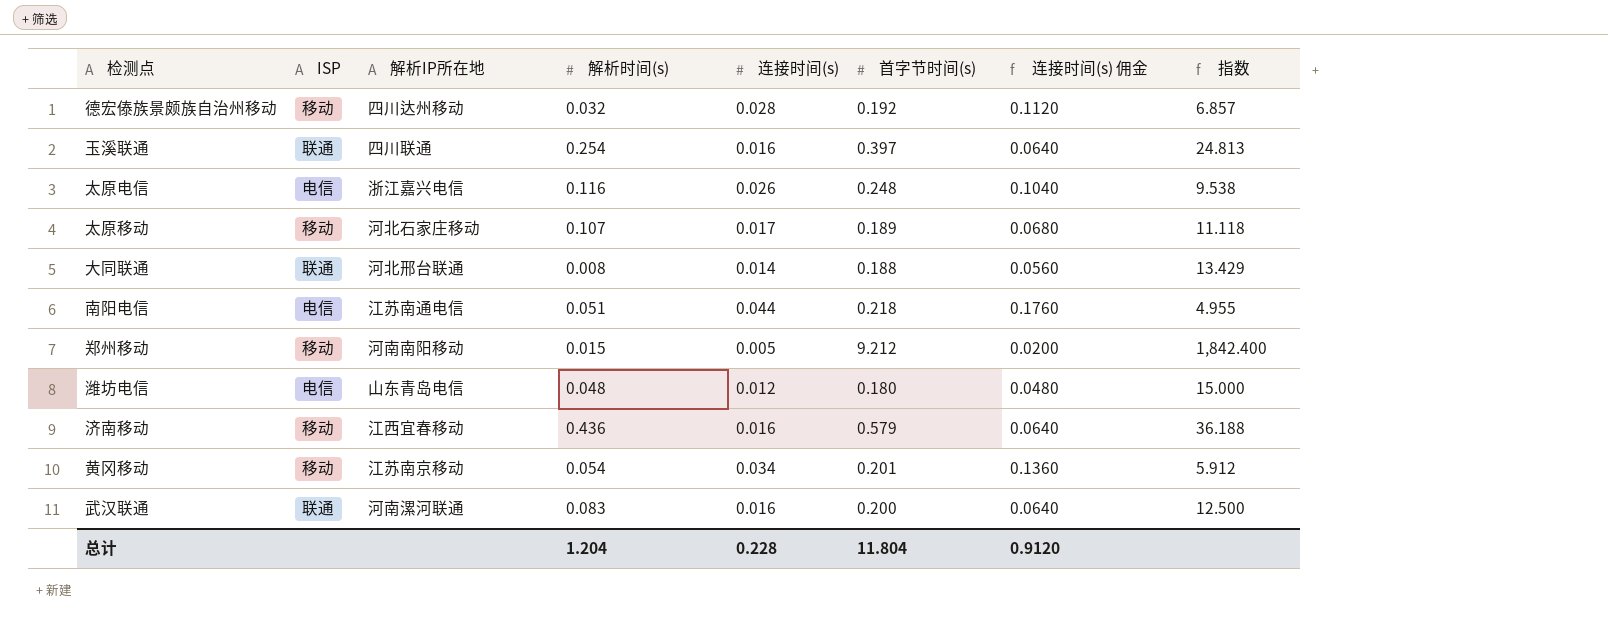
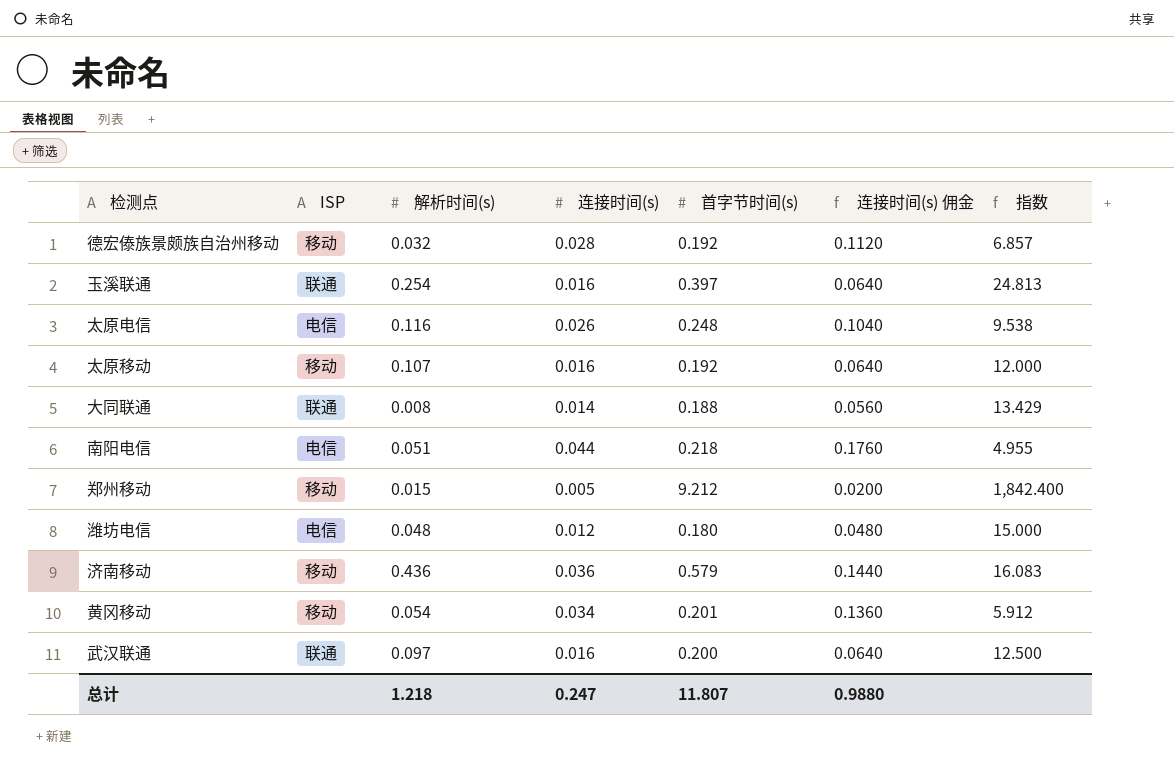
column 解析IP所在地 | position: 3 -> none
太原移动 | 连接时间(s): 0.017 -> 0.016
太原移动 | 首字节时间(s): 0.189 -> 0.192
太原移动 | 连接时间(s) 佣金: 0.0680 -> 0.0640
太原移动 | 指数: 11.118 -> 12.000
济南移动 | 连接时间(s): 0.016 -> 0.036
济南移动 | 连接时间(s) 佣金: 0.0640 -> 0.1440
济南移动 | 指数: 36.188 -> 16.083
武汉联通 | 解析时间(s): 0.083 -> 0.097
总计 | 解析时间(s): 1.204 -> 1.218
总计 | 连接时间(s): 0.228 -> 0.247
总计 | 首字节时间(s): 11.804 -> 11.807
总计 | 连接时间(s) 佣金: 0.9120 -> 0.9880

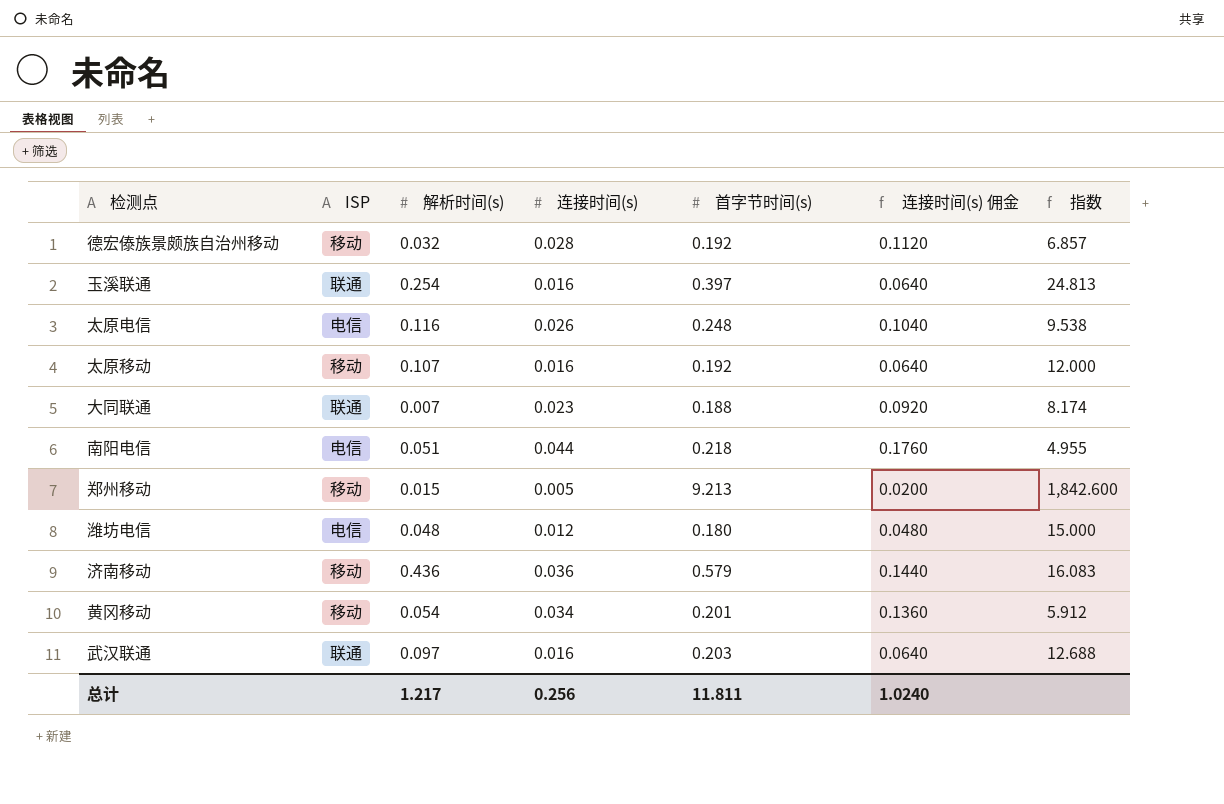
大同联通 | 解析时间(s): 0.008 -> 0.007
大同联通 | 连接时间(s): 0.014 -> 0.023
大同联通 | 连接时间(s) 佣金: 0.0560 -> 0.0920
大同联通 | 指数: 13.429 -> 8.174
郑州移动 | 首字节时间(s): 9.212 -> 9.213
郑州移动 | 指数: 1,842.400 -> 1,842.600
武汉联通 | 首字节时间(s): 0.200 -> 0.203
武汉联通 | 指数: 12.500 -> 12.688
总计 | 解析时间(s): 1.218 -> 1.217
总计 | 连接时间(s): 0.247 -> 0.256
总计 | 首字节时间(s): 11.807 -> 11.811
总计 | 连接时间(s) 佣金: 0.9880 -> 1.0240

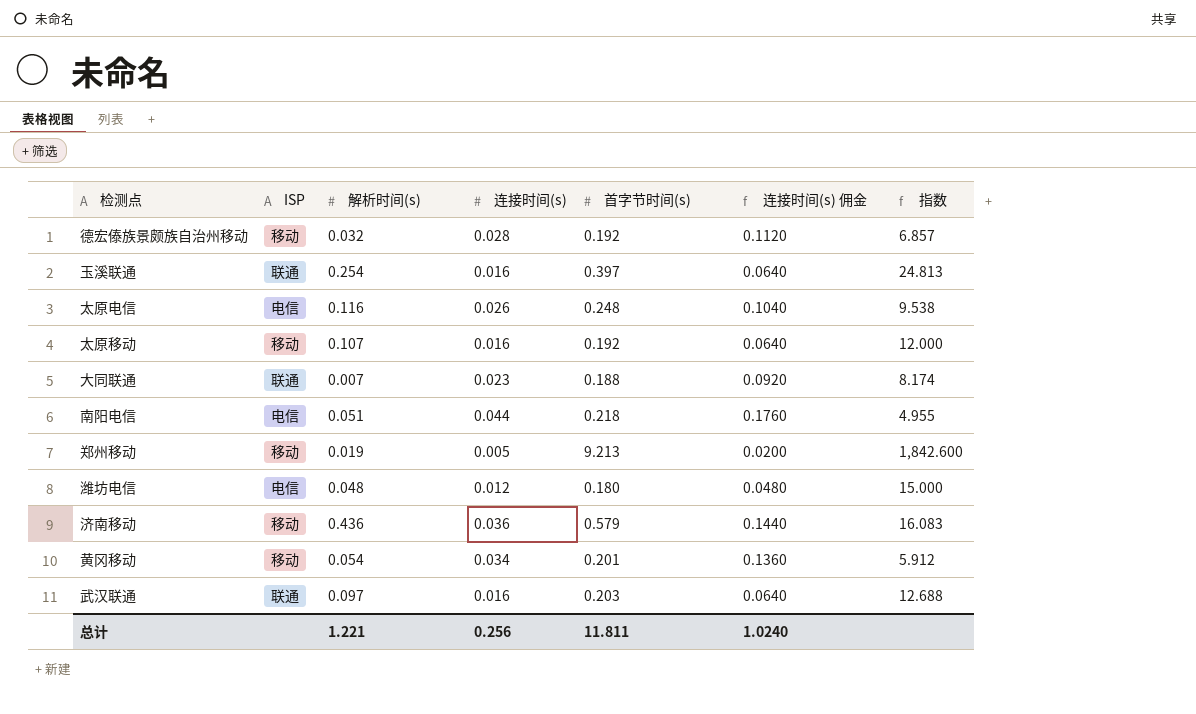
郑州移动 | 解析时间(s): 0.015 -> 0.019
总计 | 解析时间(s): 1.217 -> 1.221

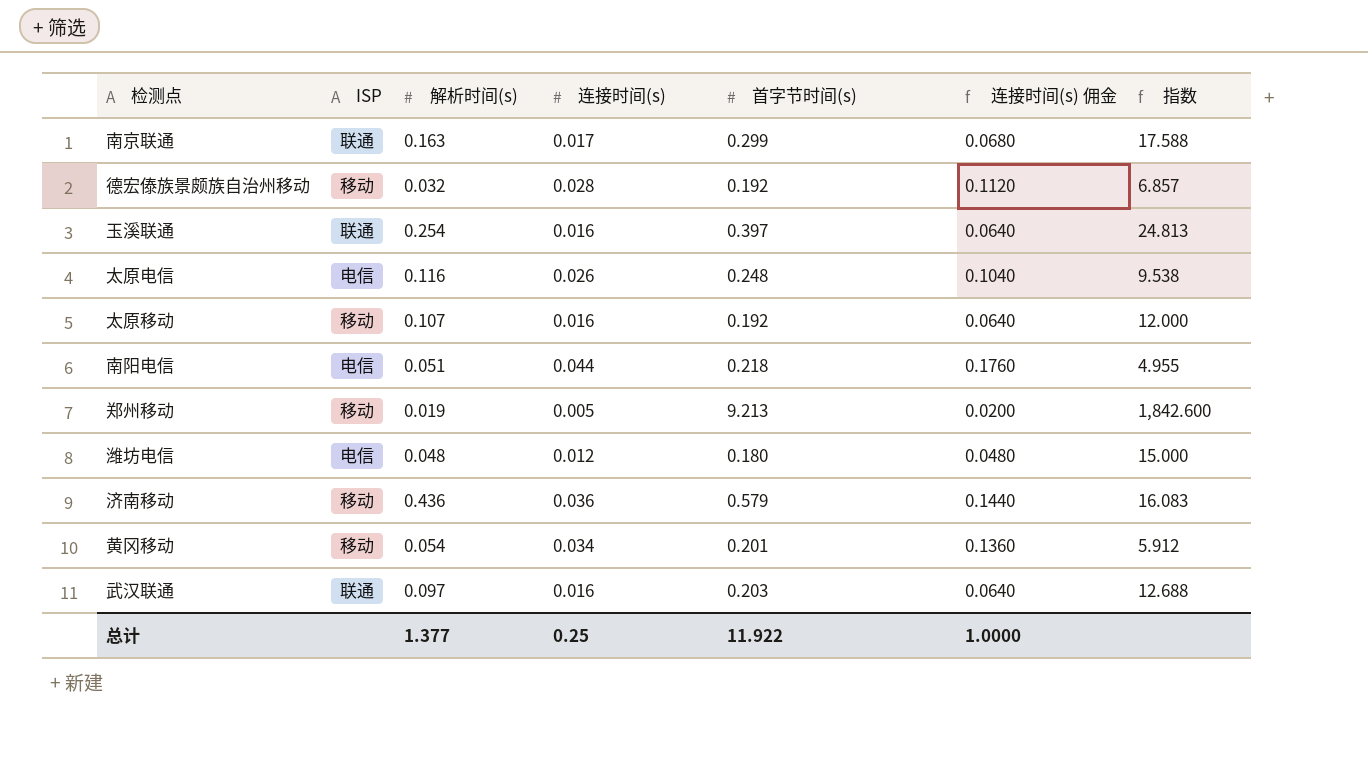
row 大同联通: 联通 | 0.007 | 0.023 | 0.188 | 0.0920 | 8.174 -> none
row 南京联通: none -> 联通 | 0.163 | 0.017 | 0.299 | 0.0680 | 17.588
总计 | 解析时间(s): 1.221 -> 1.377
总计 | 连接时间(s): 0.256 -> 0.25
总计 | 首字节时间(s): 11.811 -> 11.922
总计 | 连接时间(s) 佣金: 1.0240 -> 1.0000

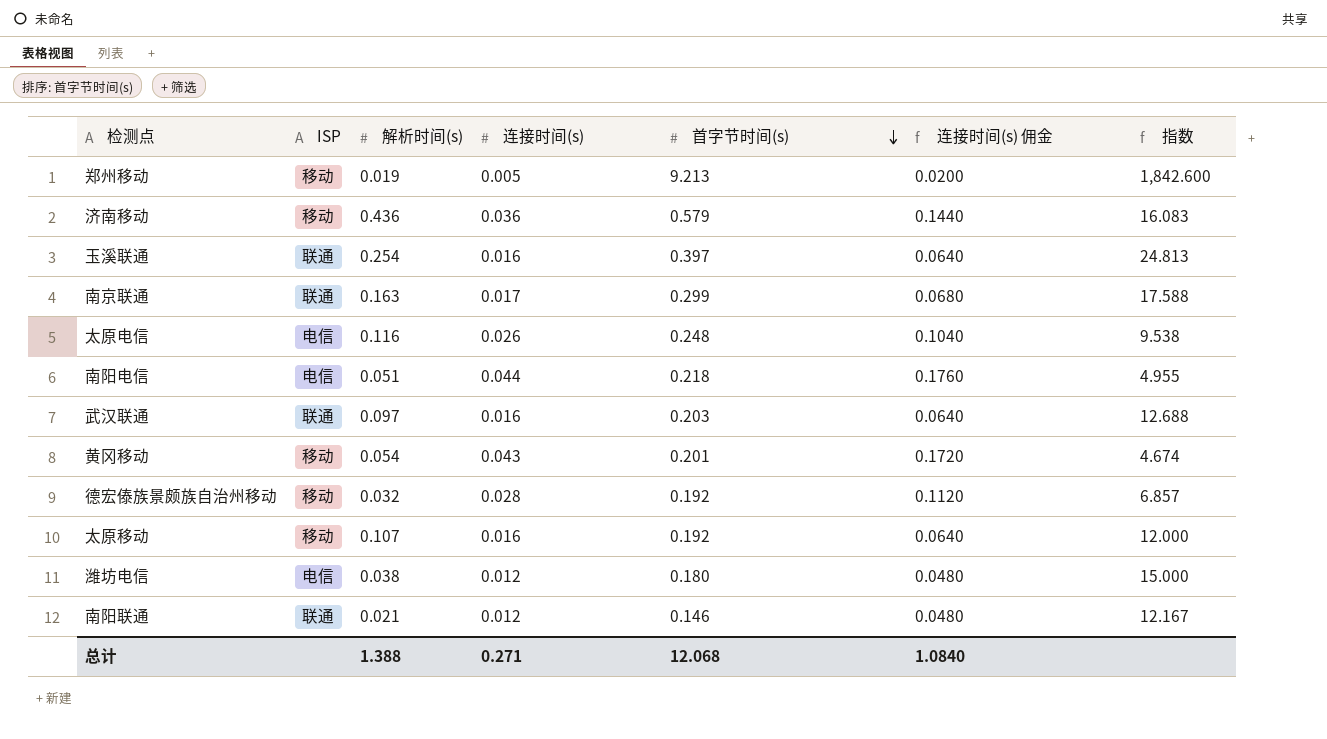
row order: none -> 首字节时间(s) descending
黄冈移动 | 连接时间(s): 0.034 -> 0.043
黄冈移动 | 连接时间(s) 佣金: 0.1360 -> 0.1720
黄冈移动 | 指数: 5.912 -> 4.674
潍坊电信 | 解析时间(s): 0.048 -> 0.038
row 南阳联通: none -> 联通 | 0.021 | 0.012 | 0.146 | 0.0480 | 12.167
总计 | 解析时间(s): 1.377 -> 1.388
总计 | 连接时间(s): 0.25 -> 0.271
总计 | 首字节时间(s): 11.922 -> 12.068
总计 | 连接时间(s) 佣金: 1.0000 -> 1.0840

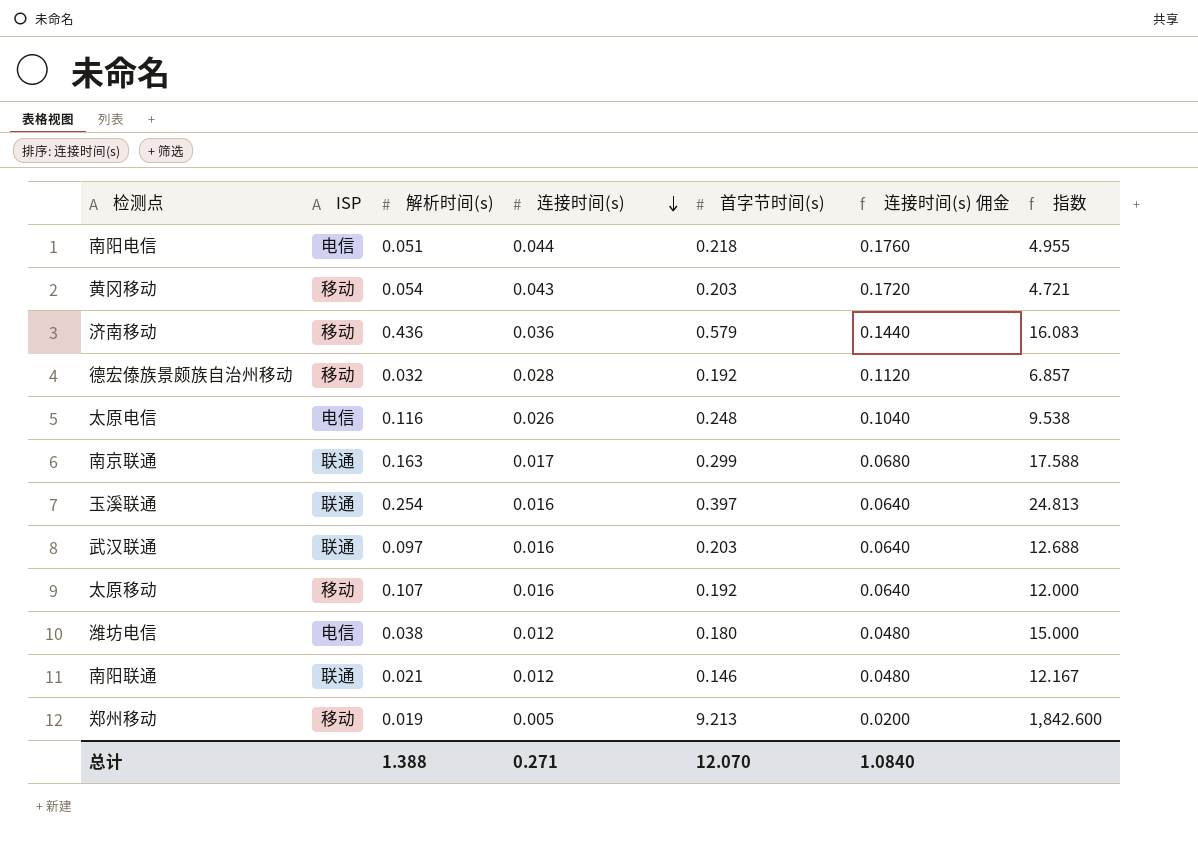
row order: 首字节时间(s) descending -> 连接时间(s) descending
黄冈移动 | 首字节时间(s): 0.201 -> 0.203
黄冈移动 | 指数: 4.674 -> 4.721
总计 | 首字节时间(s): 12.068 -> 12.070

